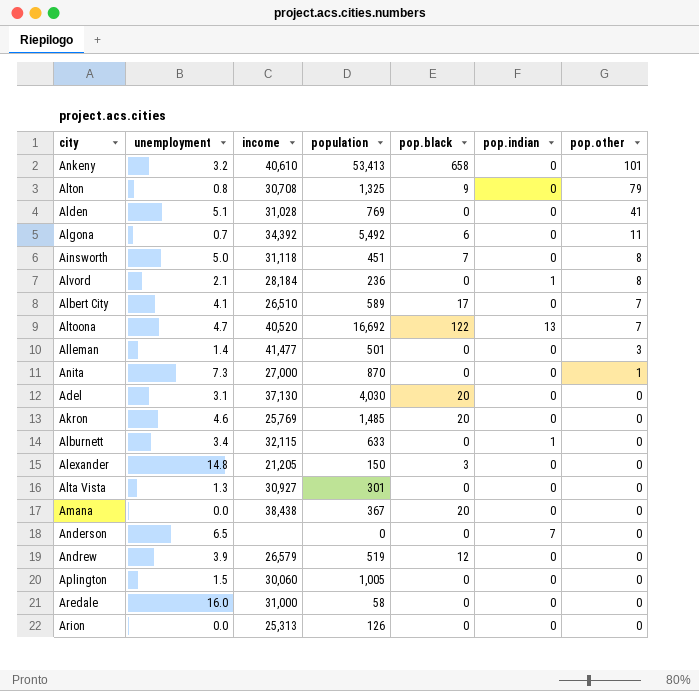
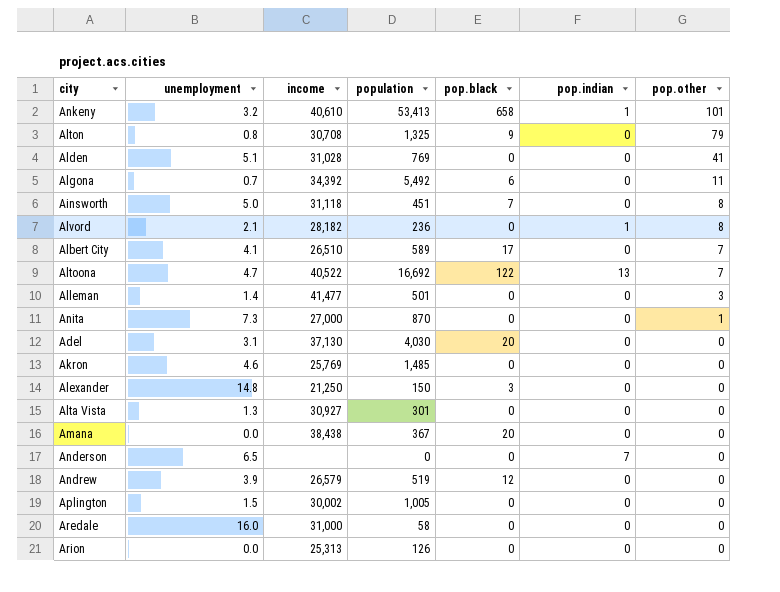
row Alburnett: 3.4 | 32,115 | 633 | 0 | 1 | 0 -> none
Ankeny | pop.indian: 0 -> 1
Alvord | income: 28,184 -> 28,182
Altoona | income: 40,520 -> 40,522
Akron | pop.black: 20 -> 0
Alexander | income: 21,205 -> 21,250
Aplington | income: 30,060 -> 30,002

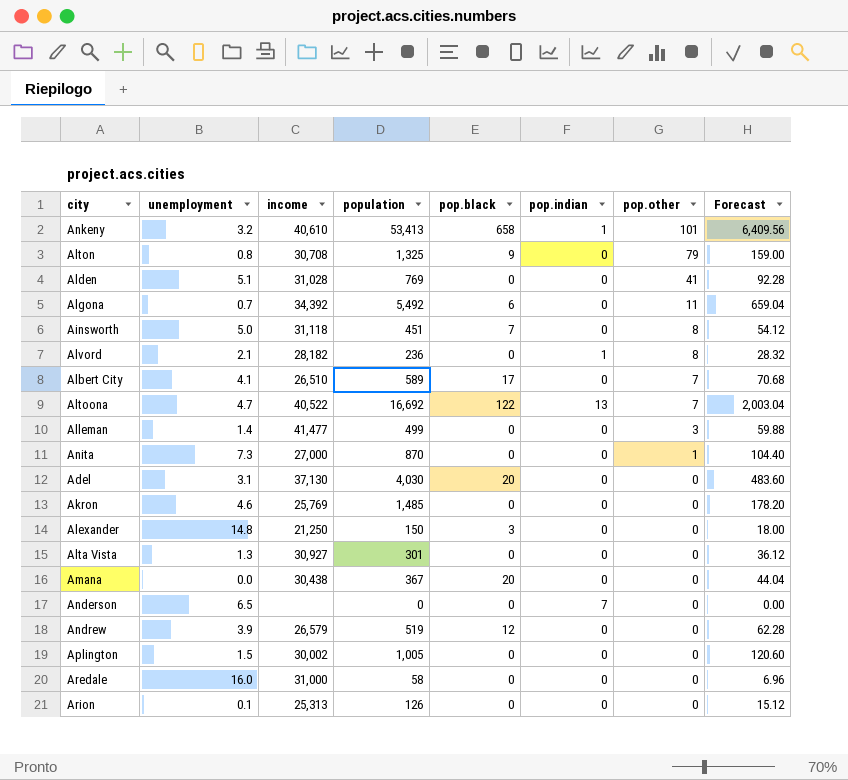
column Forecast | formula: none -> [population] * 0.12
Alleman | population: 501 -> 499
Amana | income: 38,438 -> 30,438
Arion | unemployment: 0.0 -> 0.1

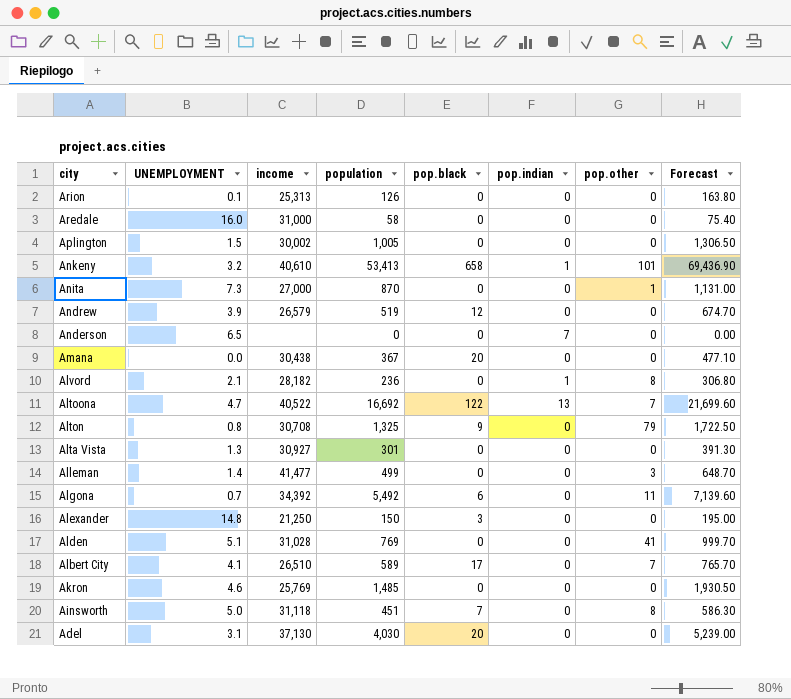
row order: pop.other descending -> city descending
column name: unemployment -> UNEMPLOYMENT
column Forecast | formula: [population] * 0.12 -> [population] * 1.3

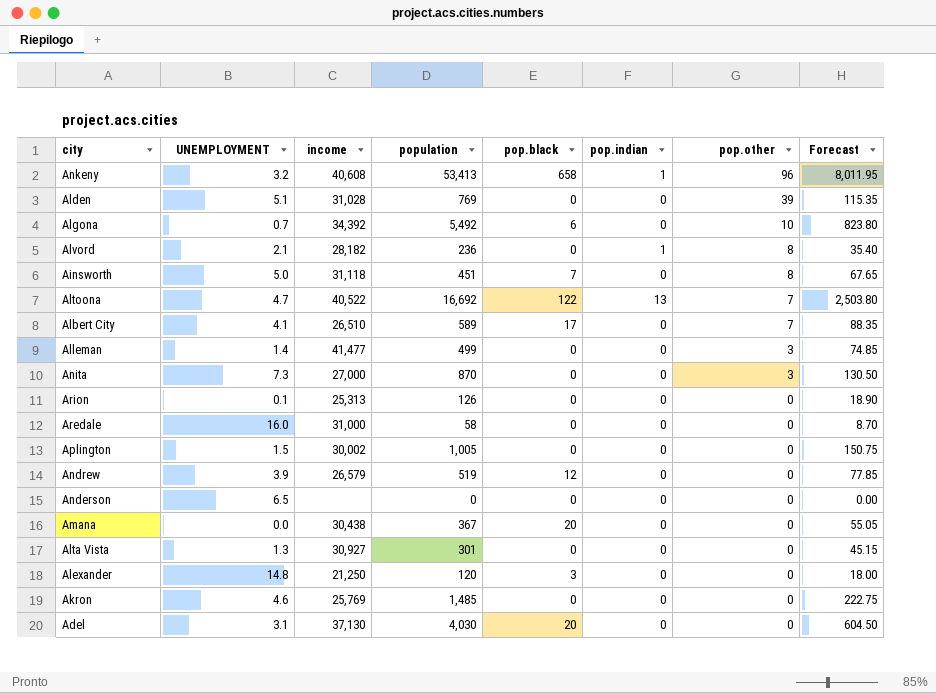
row order: city descending -> pop.other descending
column Forecast | formula: [population] * 1.3 -> [population] * 0.15
row Alton: 0.8 | 30,708 | 1,325 | 9 | 0 | 79 | 1,722.50 -> none
Ankeny | income: 40,610 -> 40,608
Ankeny | pop.other: 101 -> 96
Alden | pop.other: 41 -> 39
Algona | pop.other: 11 -> 10
Anita | pop.other: 1 -> 3
Anderson | pop.indian: 7 -> 0
Alexander | population: 150 -> 120

